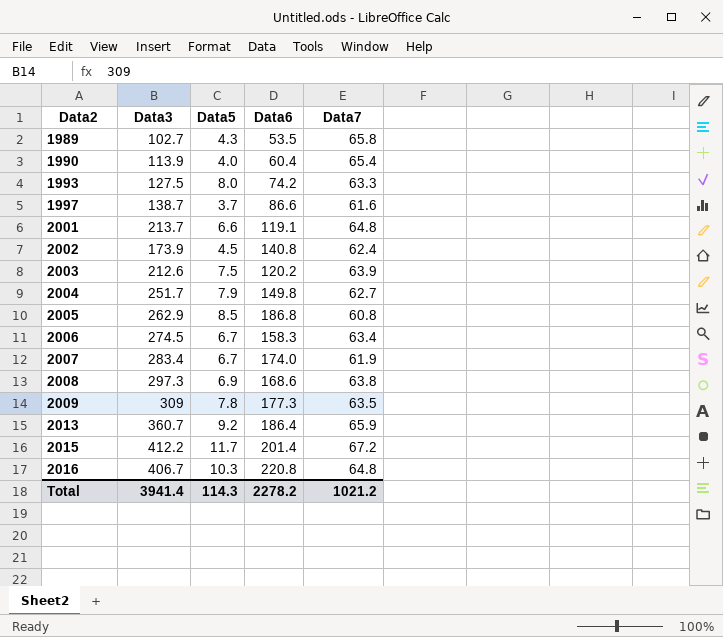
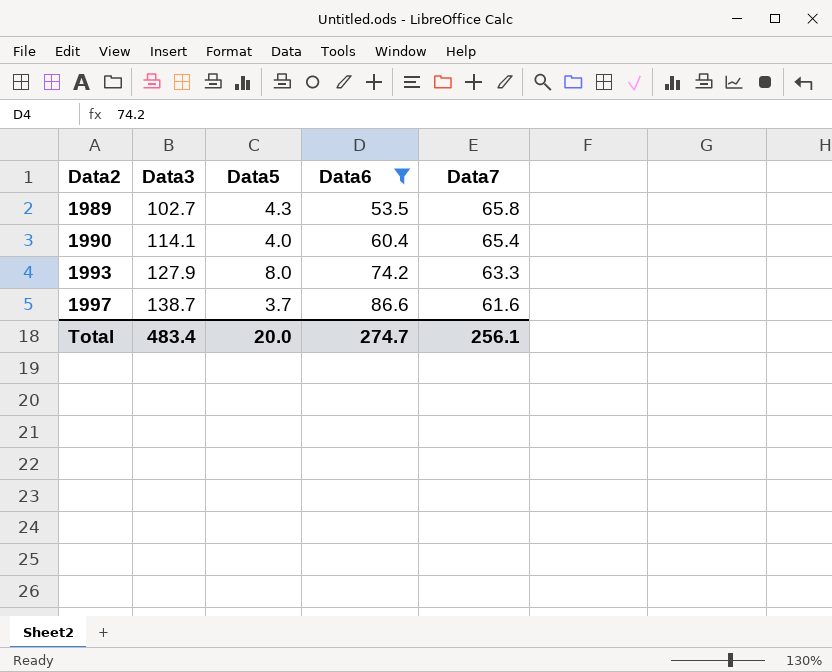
filter: none -> Data6 <= 86.6
1990 | Data3: 113.9 -> 114.1
1993 | Data3: 127.5 -> 127.9
Total | Data3: 3941.4 -> 483.4
Total | Data5: 114.3 -> 20.0
Total | Data6: 2278.2 -> 274.7
Total | Data7: 1021.2 -> 256.1

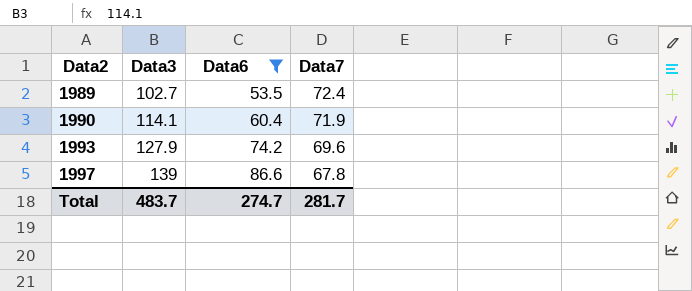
column Data5 | position: 3 -> none
1989 | Data7: 65.8 -> 72.4
1990 | Data7: 65.4 -> 71.9
1993 | Data7: 63.3 -> 69.6
1997 | Data3: 138.7 -> 139
1997 | Data7: 61.6 -> 67.8
Total | Data3: 483.4 -> 483.7
Total | Data7: 256.1 -> 281.7

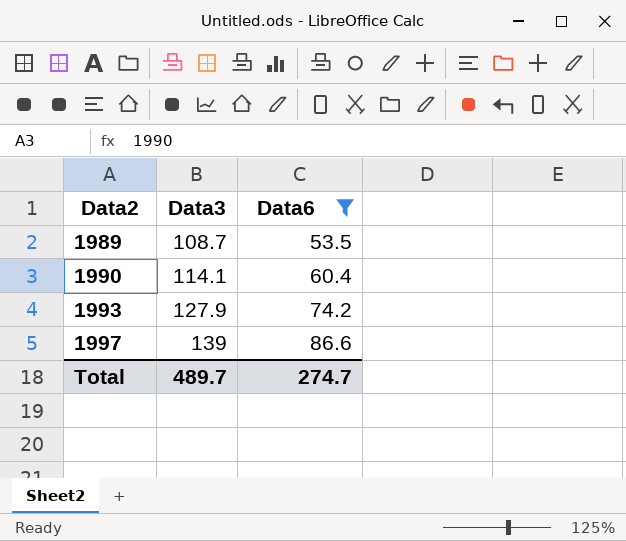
column Data7 | position: 4 -> none
1989 | Data3: 102.7 -> 108.7
Total | Data3: 483.7 -> 489.7

